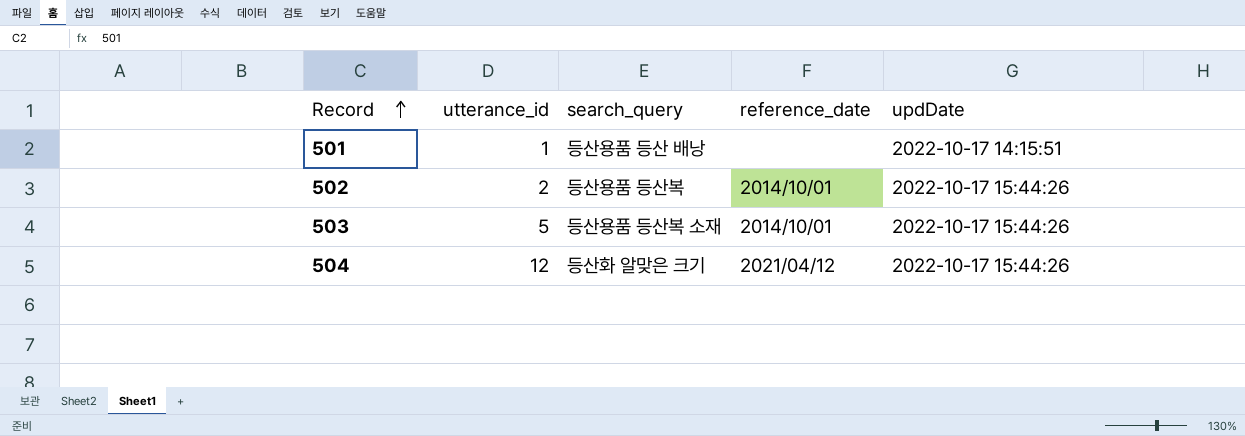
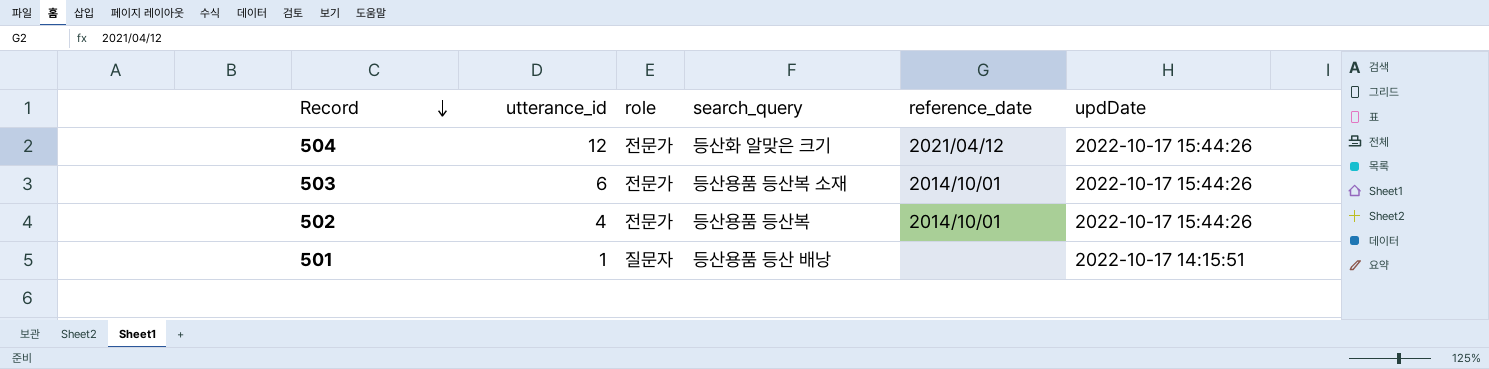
row order: Record ascending -> Record descending
column role | position: none -> 3
503 | utterance_id: 5 -> 6
502 | utterance_id: 2 -> 4

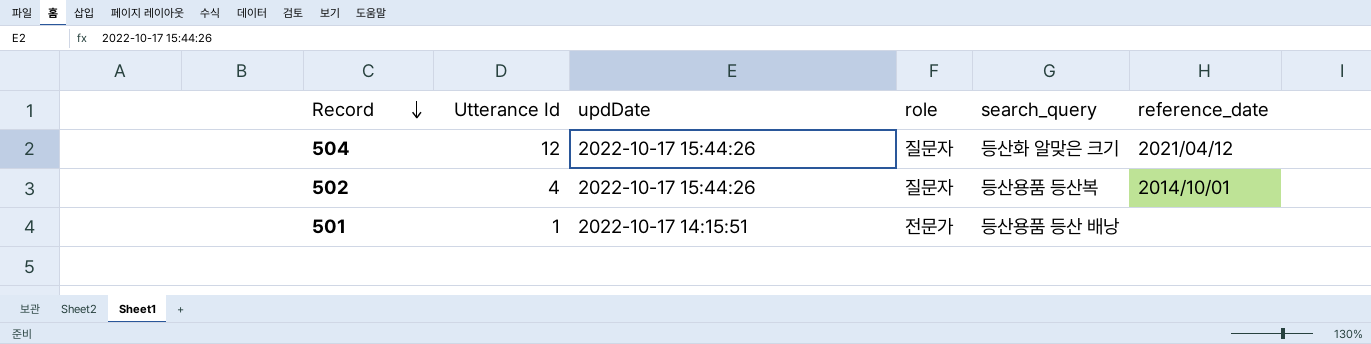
column name: utterance_id -> Utterance Id
column updDate | position: 6 -> 3
row 503: 6 | 전문가 | 등산용품 등산복 소재 | 2014/10/01 | 2022-10-17 15:44:26 -> none
504 | role: 전문가 -> 질문자
502 | role: 전문가 -> 질문자
501 | role: 질문자 -> 전문가

